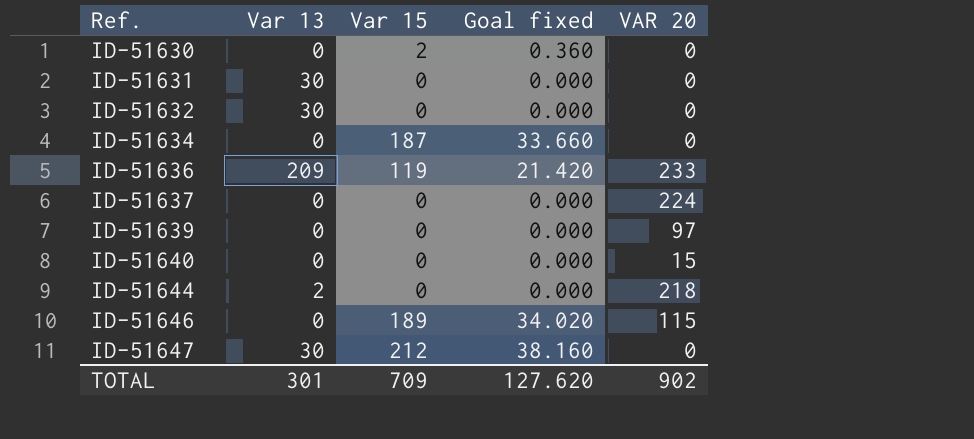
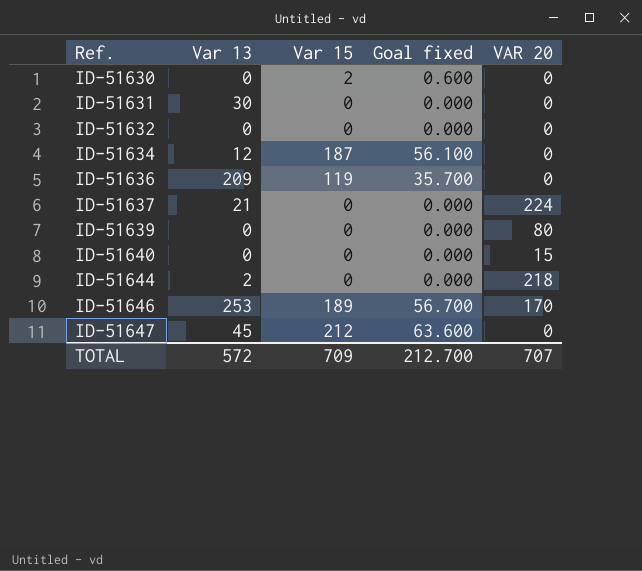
column Goal fixed | formula: [Var 15] * 0.18 -> [Var 15] * 0.3
ID-51632 | Var 13: 30 -> 0
ID-51634 | Var 13: 0 -> 12
ID-51636 | VAR 20: 233 -> 0
ID-51637 | Var 13: 0 -> 21
ID-51639 | VAR 20: 97 -> 80
ID-51646 | Var 13: 0 -> 253
ID-51646 | VAR 20: 115 -> 170
ID-51647 | Var 13: 30 -> 45
TOTAL | Var 13: 301 -> 572
TOTAL | Goal fixed: 127.620 -> 212.700
TOTAL | VAR 20: 902 -> 707

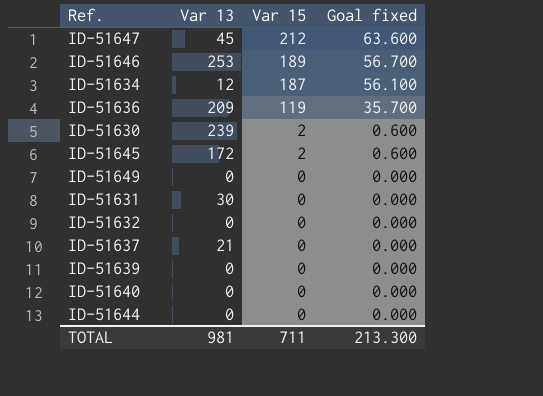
row order: Ref. ascending -> Var 15 descending
column VAR 20 | position: 5 -> none
ID-51630 | Var 13: 0 -> 239
row ID-51645: none -> 172 | 2 | 0.600
row ID-51649: none -> 0 | 0 | 0.000
ID-51644 | Var 13: 2 -> 0
TOTAL | Var 13: 572 -> 981
TOTAL | Var 15: 709 -> 711
TOTAL | Goal fixed: 212.700 -> 213.300

